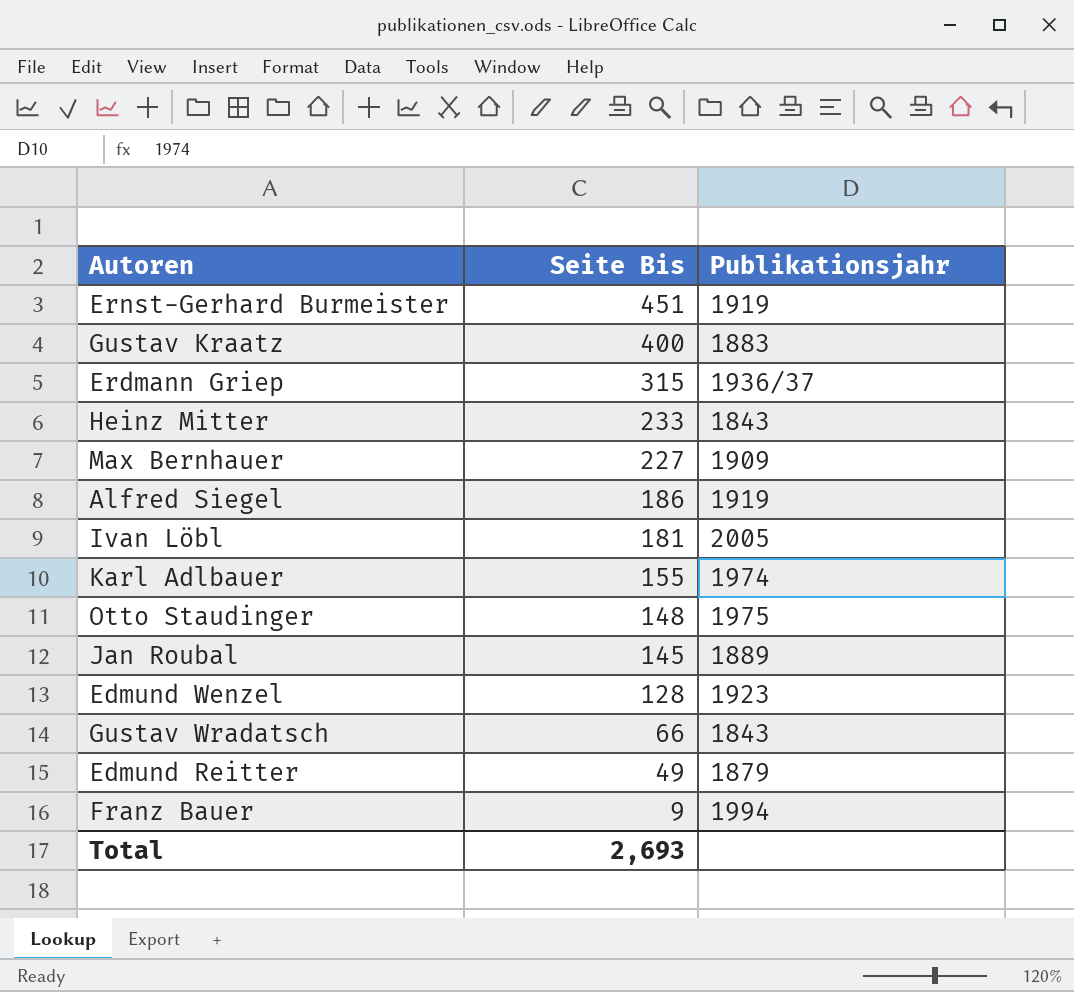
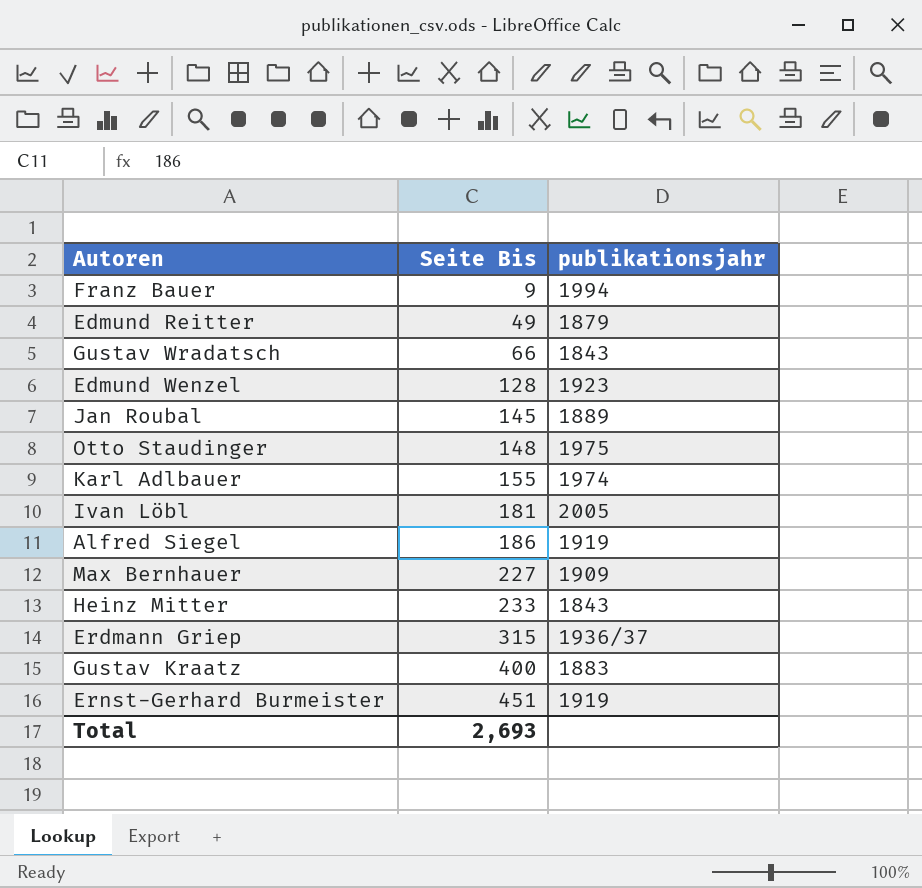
row order: Seite Bis descending -> Seite Bis ascending
column name: Publikationsjahr -> publikationsjahr

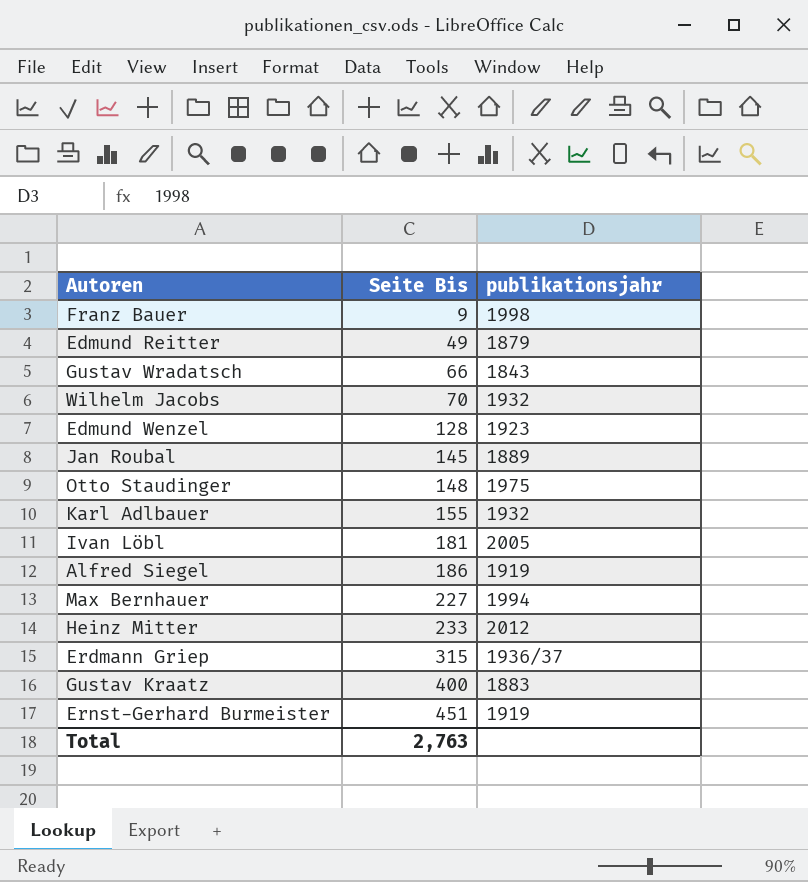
Franz Bauer | publikationsjahr: 1994 -> 1998
row Wilhelm Jacobs: none -> 70 | 1932
Karl Adlbauer | publikationsjahr: 1974 -> 1932
Max Bernhauer | publikationsjahr: 1909 -> 1994
Heinz Mitter | publikationsjahr: 1843 -> 2012
Total | Seite Bis: 2,693 -> 2,763

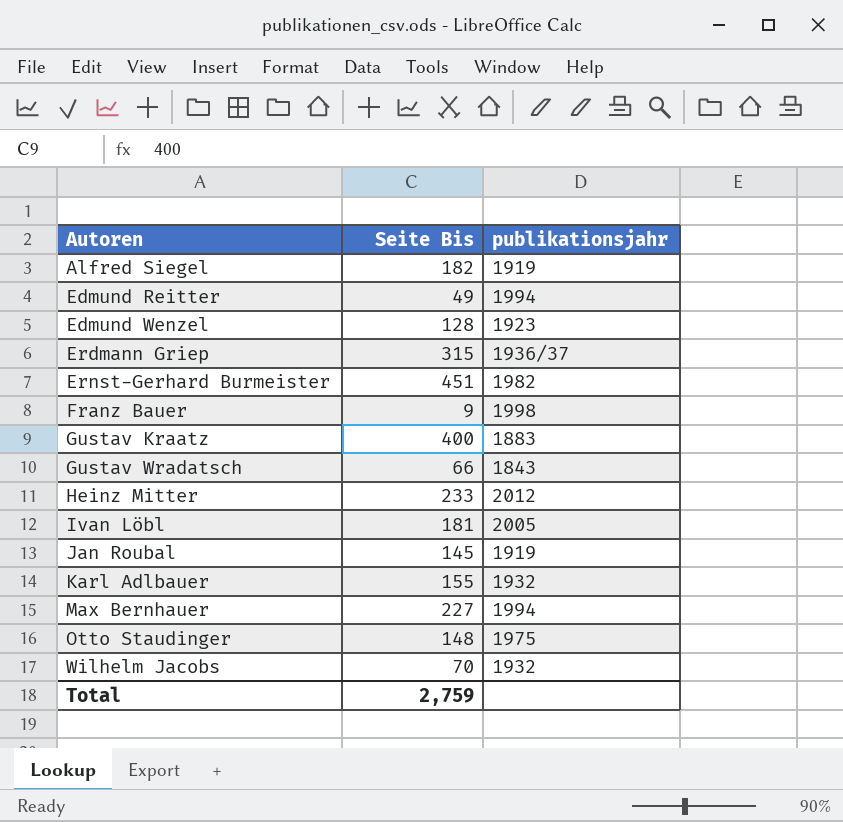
row order: Seite Bis ascending -> Autoren ascending
Alfred Siegel | Seite Bis: 186 -> 182
Edmund Reitter | publikationsjahr: 1879 -> 1994
Ernst-Gerhard Burmeister | publikationsjahr: 1919 -> 1982
Jan Roubal | publikationsjahr: 1889 -> 1919
Total | Seite Bis: 2,763 -> 2,759

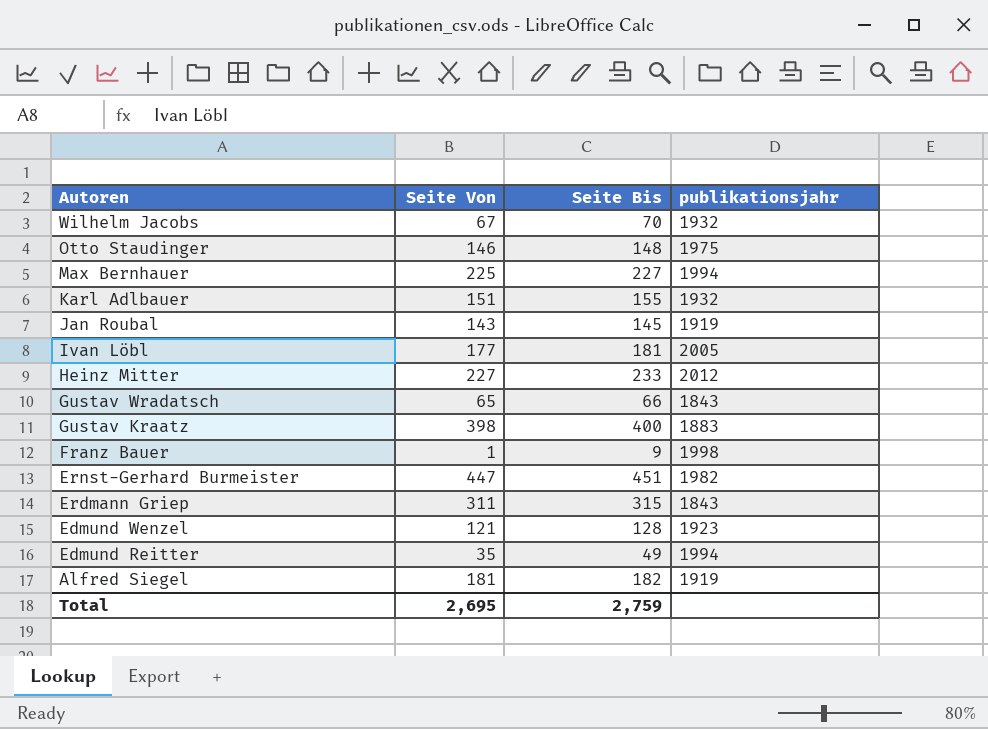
row order: Autoren ascending -> Autoren descending
column Seite Von | position: none -> 2
Erdmann Griep | publikationsjahr: 1936/37 -> 1843

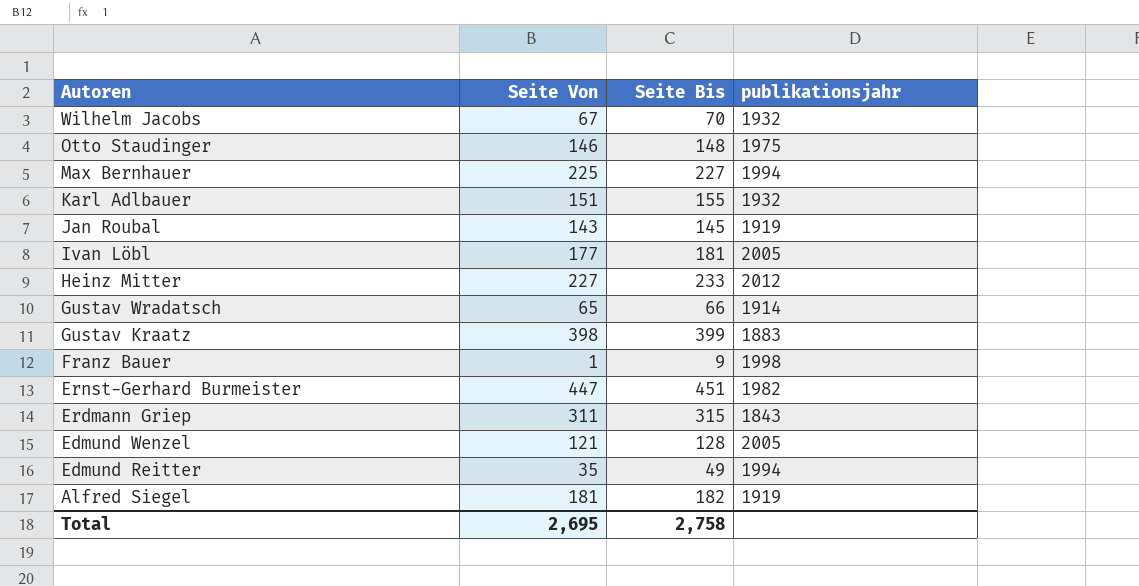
Gustav Wradatsch | publikationsjahr: 1843 -> 1914
Gustav Kraatz | Seite Bis: 400 -> 399
Edmund Wenzel | publikationsjahr: 1923 -> 2005
Total | Seite Bis: 2,759 -> 2,758

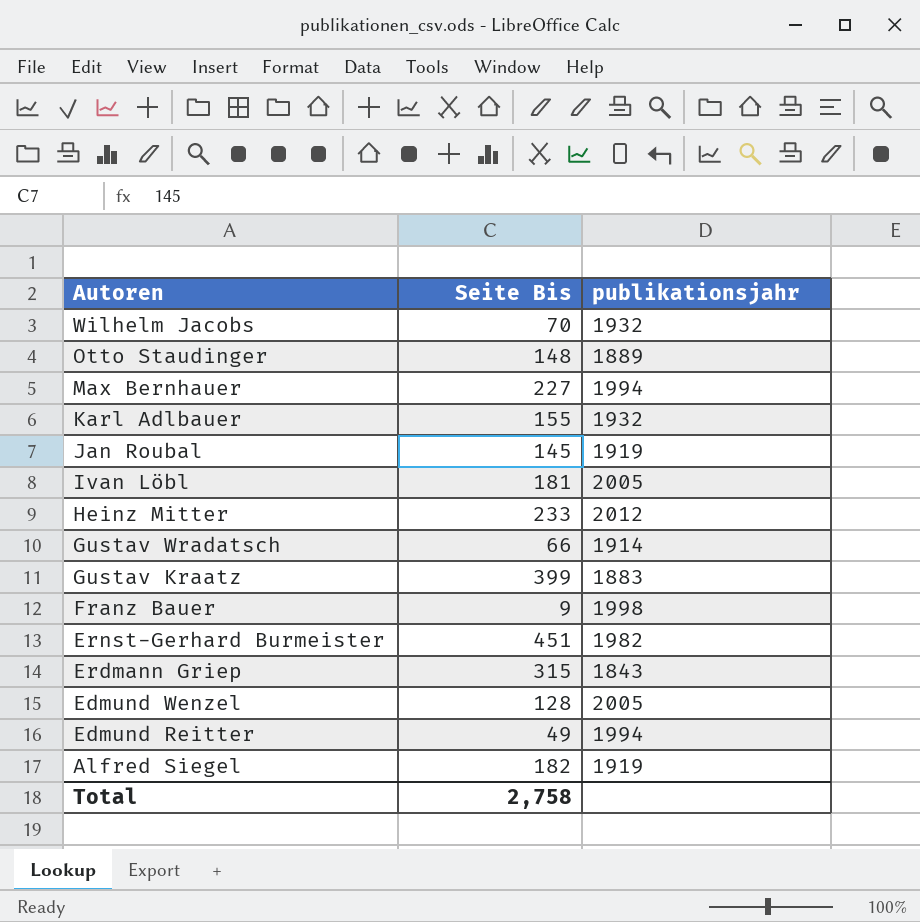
column Seite Von | position: 2 -> none
Otto Staudinger | publikationsjahr: 1975 -> 1889

